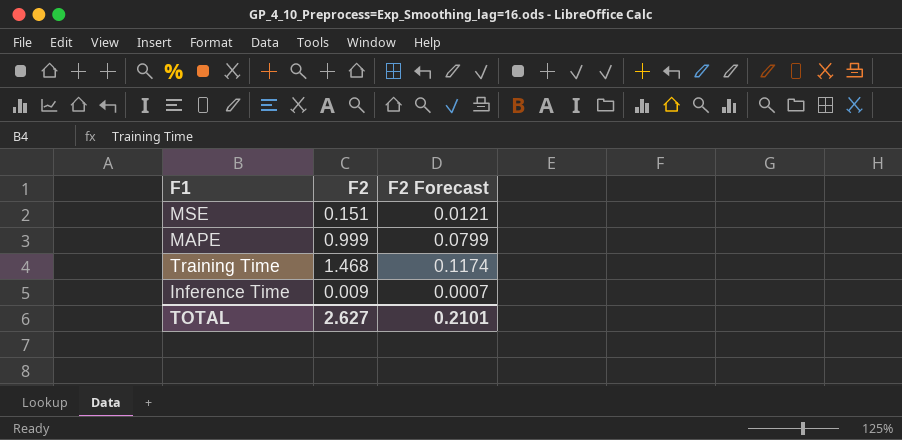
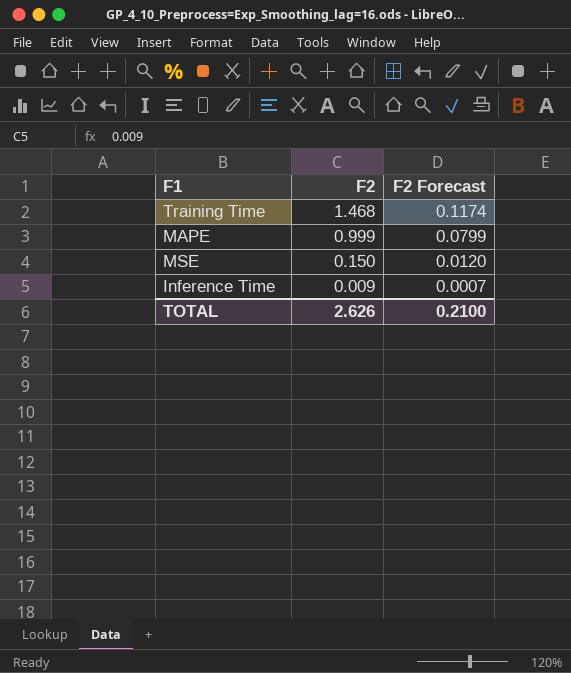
row order: none -> F2 descending
MSE | F2: 0.151 -> 0.150
MSE | F2 Forecast: 0.0121 -> 0.0120
TOTAL | F2: 2.627 -> 2.626
TOTAL | F2 Forecast: 0.2101 -> 0.2100

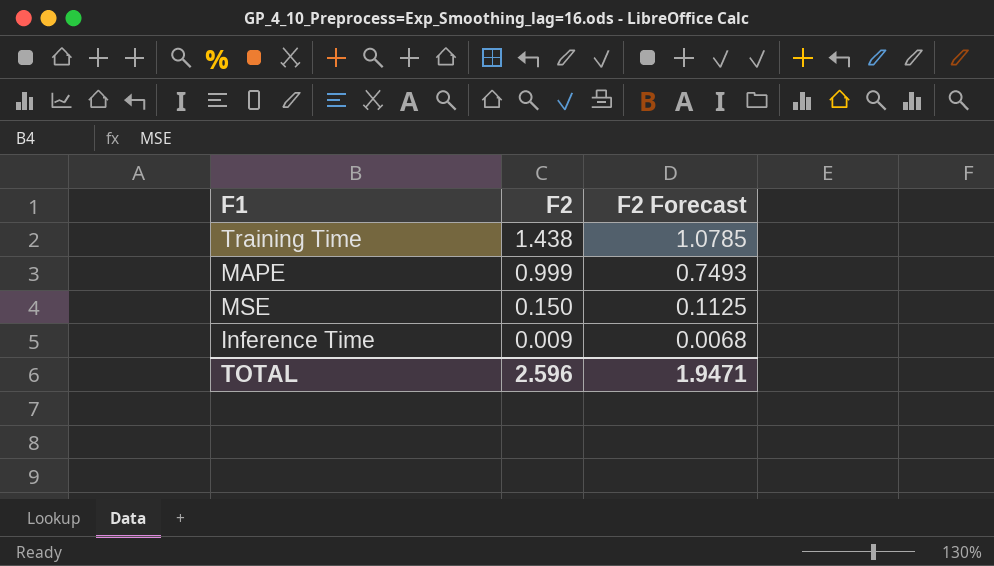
column F2 Forecast | formula: [F2] * 0.08 -> [F2] * 0.75
Training Time | F2: 1.468 -> 1.438
TOTAL | F2: 2.626 -> 2.596
TOTAL | F2 Forecast: 0.2100 -> 1.9471

